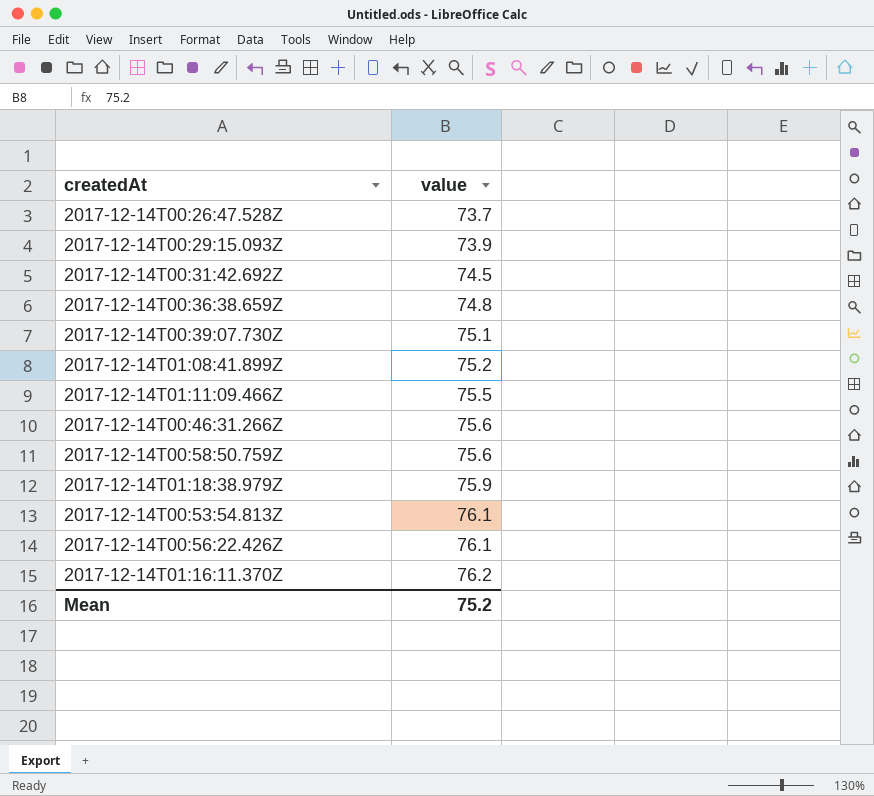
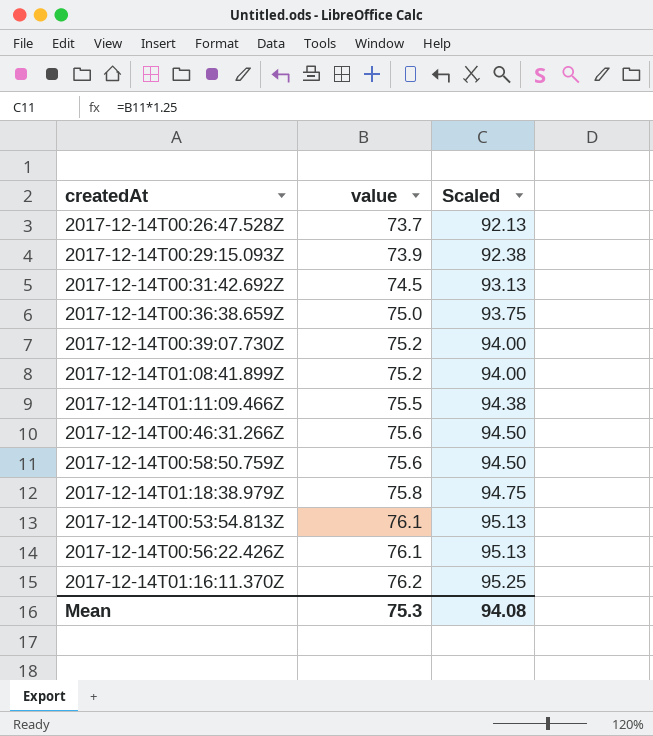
column Scaled | formula: none -> [value] * 1.25
2017-12-14T00:36:38.659Z | value: 74.8 -> 75.0
2017-12-14T00:39:07.730Z | value: 75.1 -> 75.2
2017-12-14T01:18:38.979Z | value: 75.9 -> 75.8
Mean | value: 75.2 -> 75.3

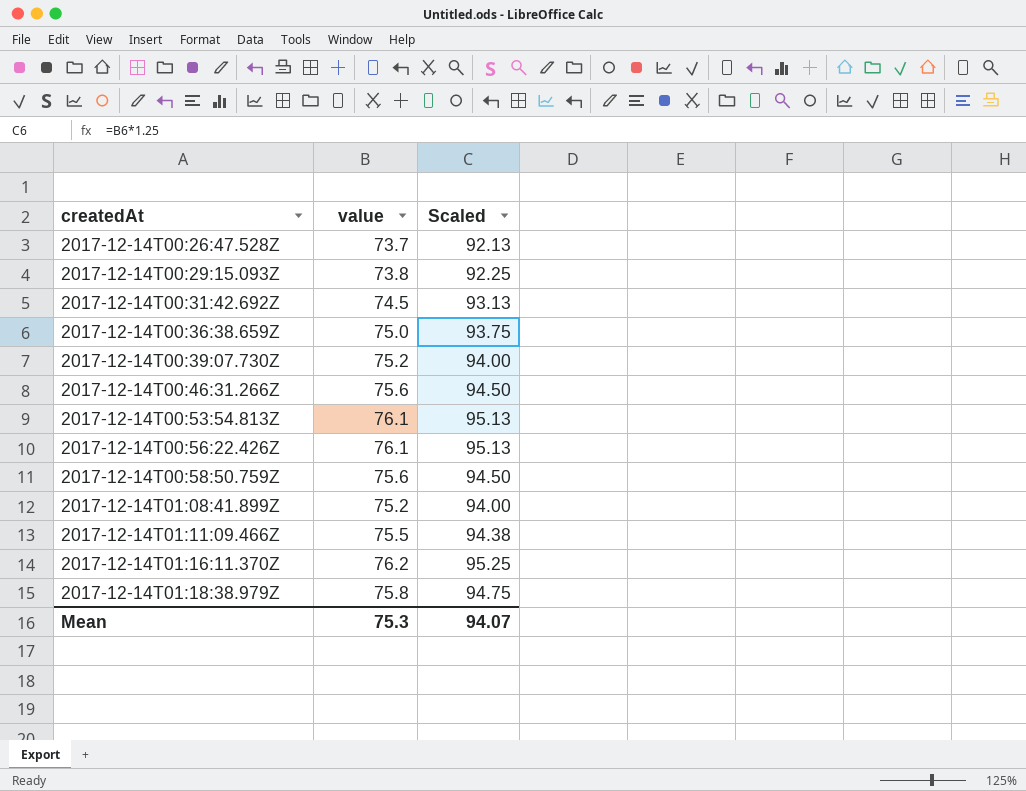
row order: value ascending -> createdAt ascending
2017-12-14T00:29:15.093Z | value: 73.9 -> 73.8
2017-12-14T00:29:15.093Z | Scaled: 92.38 -> 92.25
Mean | Scaled: 94.08 -> 94.07

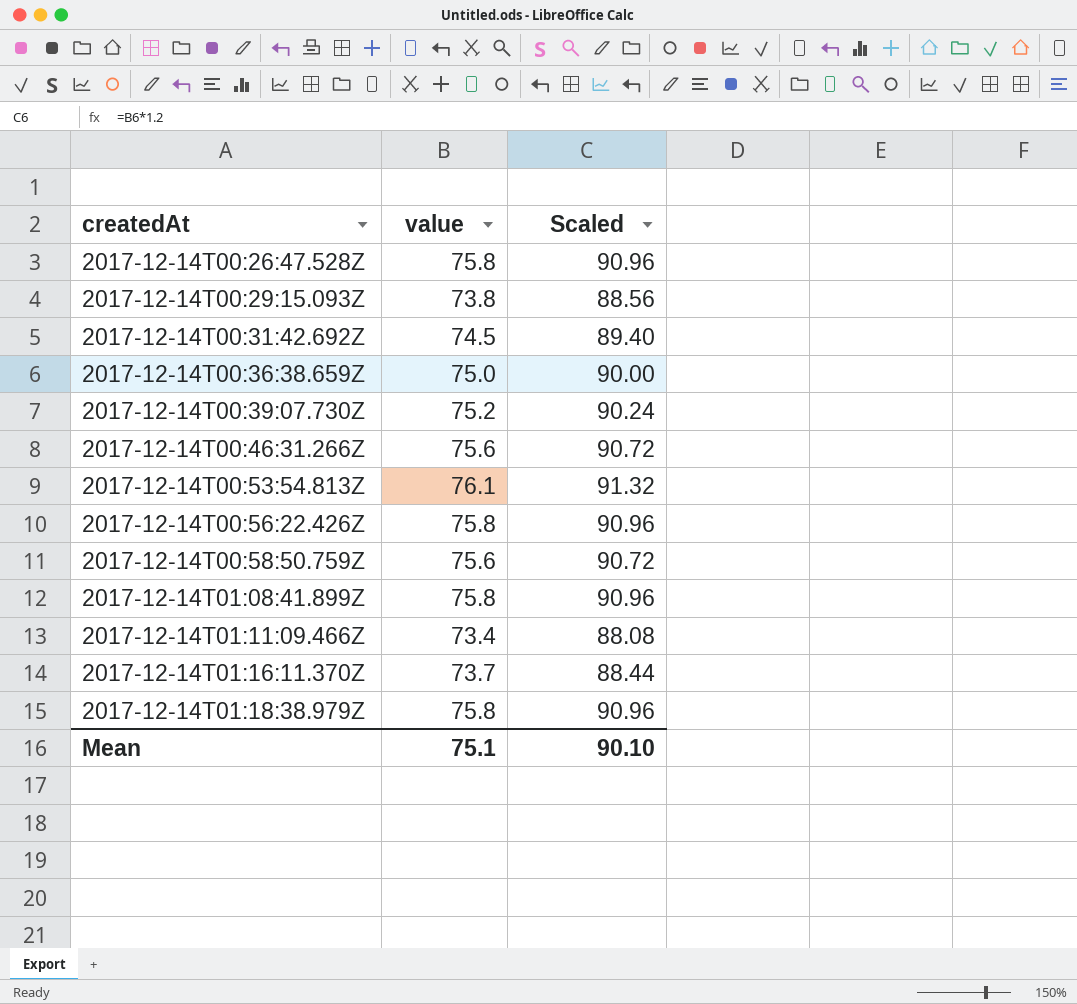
column Scaled | formula: [value] * 1.25 -> [value] * 1.2
2017-12-14T00:26:47.528Z | value: 73.7 -> 75.8
2017-12-14T00:56:22.426Z | value: 76.1 -> 75.8
2017-12-14T01:08:41.899Z | value: 75.2 -> 75.8
2017-12-14T01:11:09.466Z | value: 75.5 -> 73.4
2017-12-14T01:16:11.370Z | value: 76.2 -> 73.7
Mean | value: 75.3 -> 75.1
Mean | Scaled: 94.07 -> 90.10

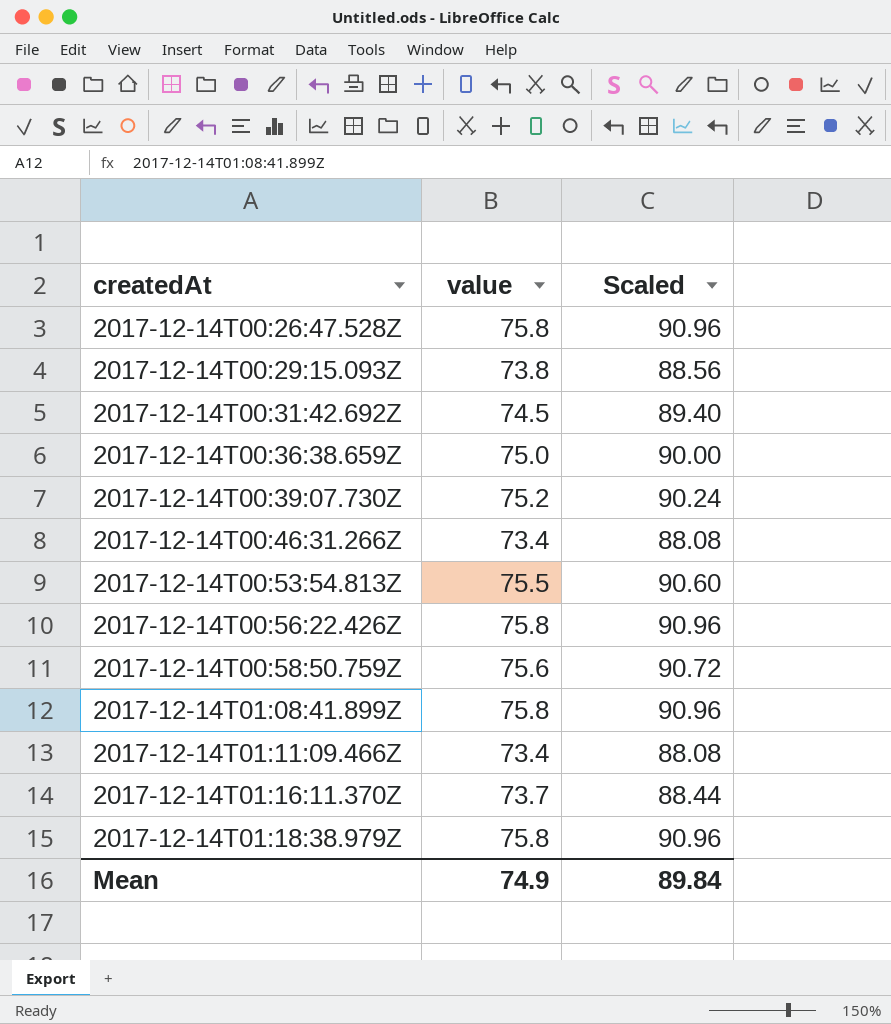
2017-12-14T00:46:31.266Z | value: 75.6 -> 73.4
2017-12-14T00:46:31.266Z | Scaled: 90.72 -> 88.08
2017-12-14T00:53:54.813Z | value: 76.1 -> 75.5
2017-12-14T00:53:54.813Z | Scaled: 91.32 -> 90.60
Mean | value: 75.1 -> 74.9
Mean | Scaled: 90.10 -> 89.84

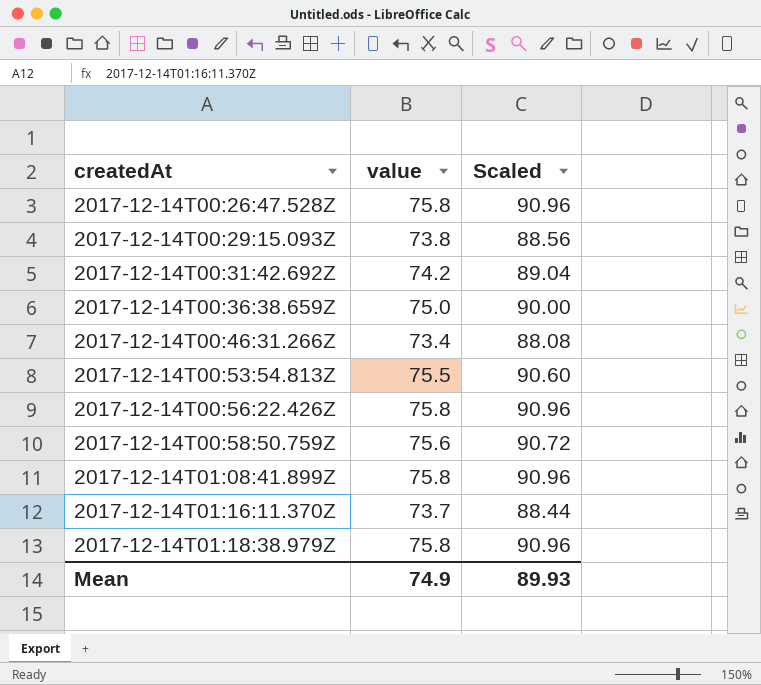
row 2017-12-14T00:39:07.730Z: 75.2 | 90.24 -> none
row 2017-12-14T01:11:09.466Z: 73.4 | 88.08 -> none
2017-12-14T00:31:42.692Z | value: 74.5 -> 74.2
2017-12-14T00:31:42.692Z | Scaled: 89.40 -> 89.04
Mean | Scaled: 89.84 -> 89.93

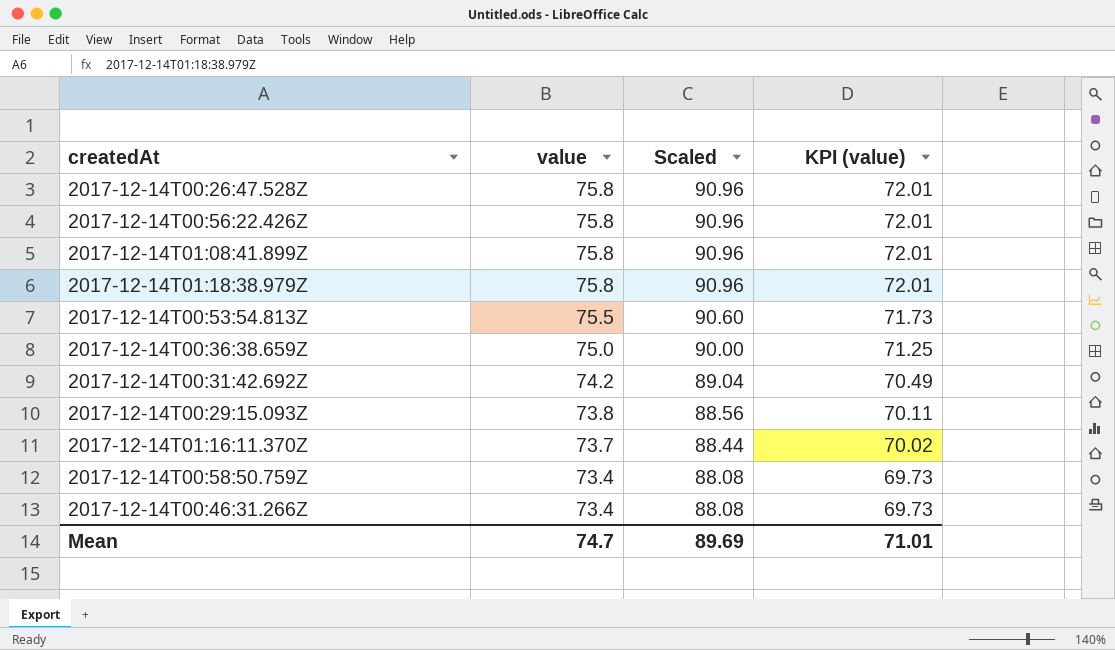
row order: createdAt ascending -> value descending
column KPI (value) | formula: none -> [value] * 0.95
2017-12-14T00:58:50.759Z | value: 75.6 -> 73.4
2017-12-14T00:58:50.759Z | Scaled: 90.72 -> 88.08
Mean | value: 74.9 -> 74.7
Mean | Scaled: 89.93 -> 89.69

